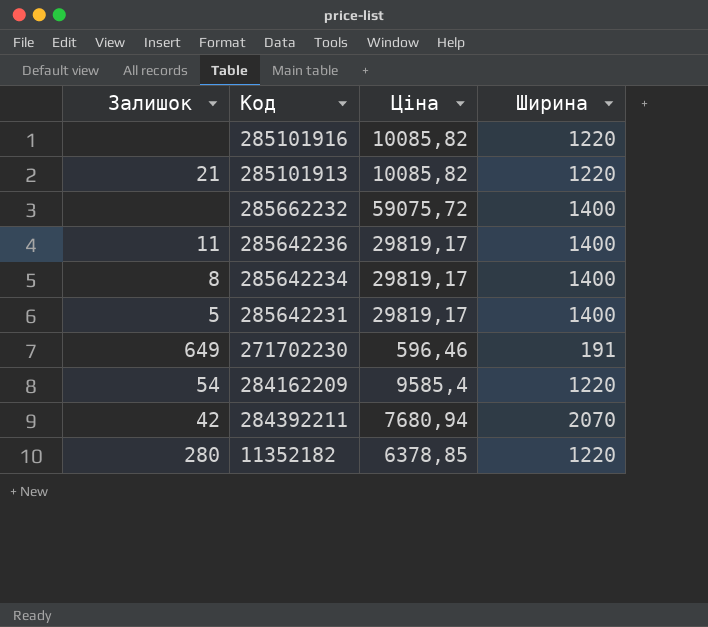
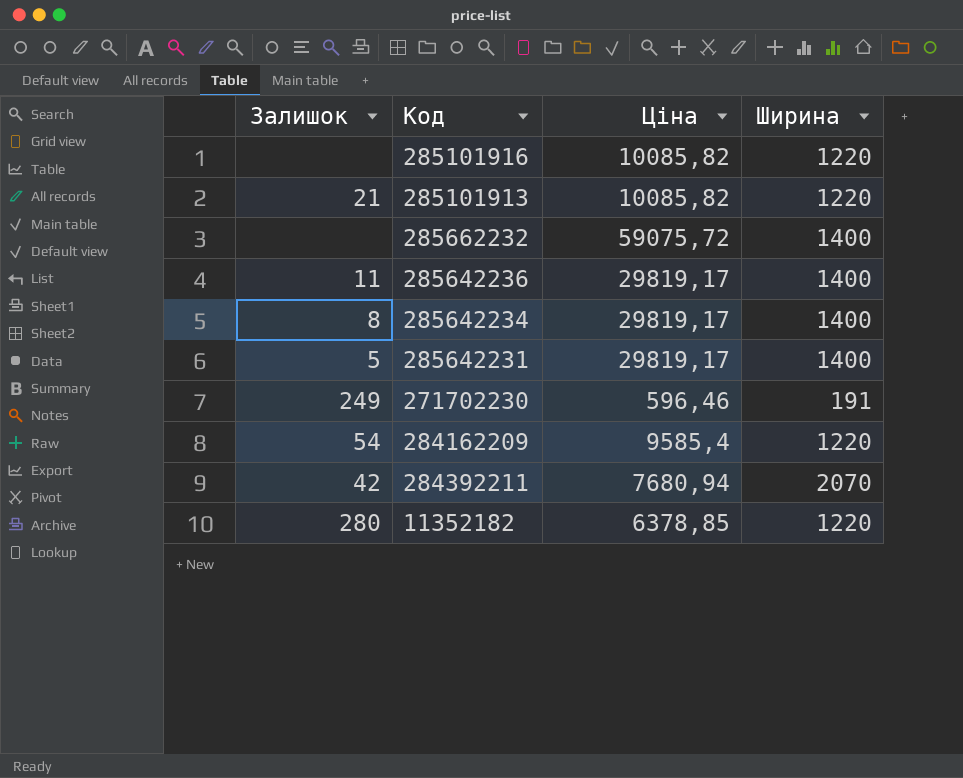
271702230 | Залишок: 649 -> 249

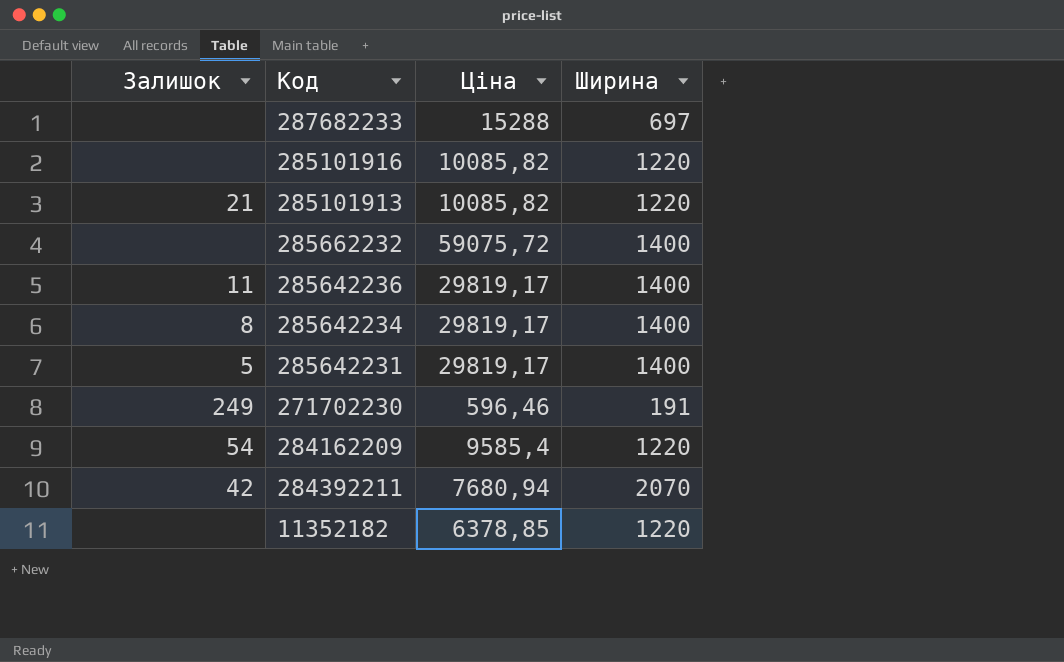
row 287682233: none -> none | 15288 | 697
11352182 | Залишок: 280 -> none

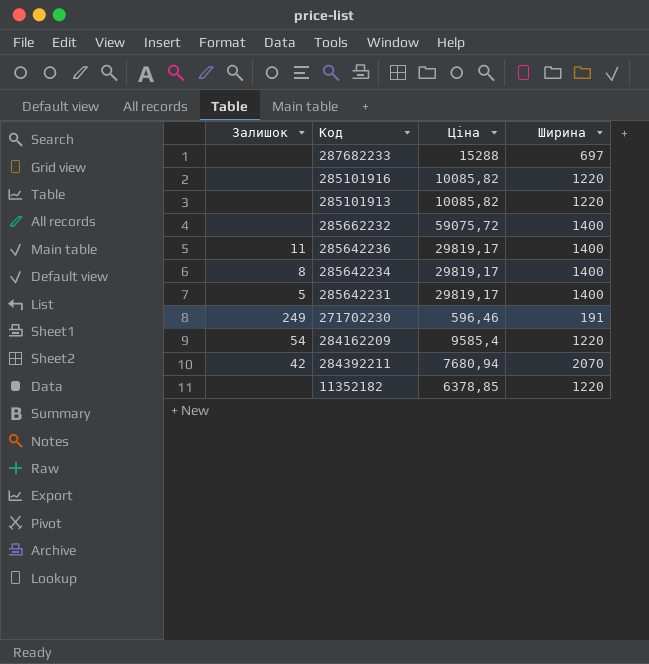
285101913 | Залишок: 21 -> none

